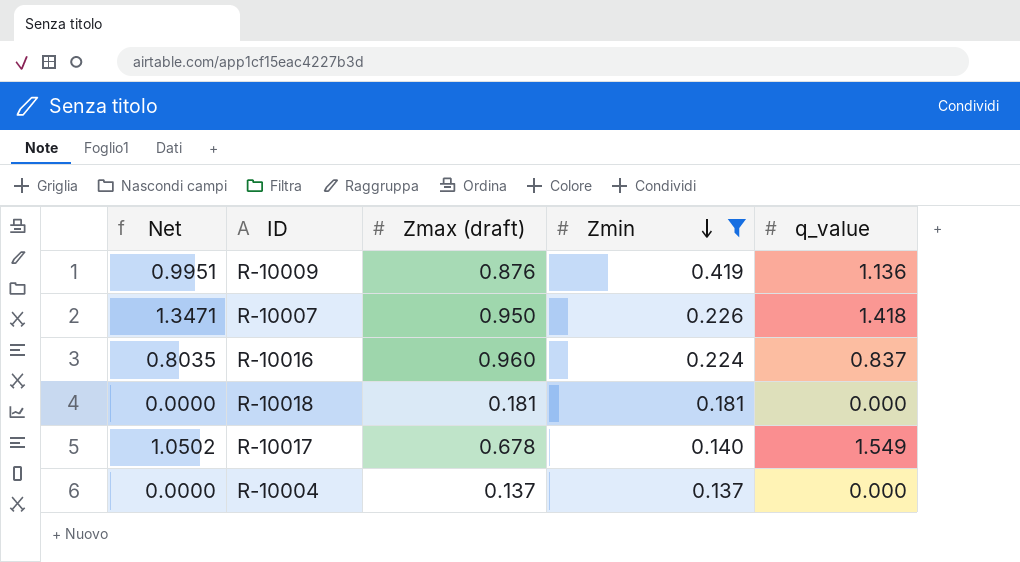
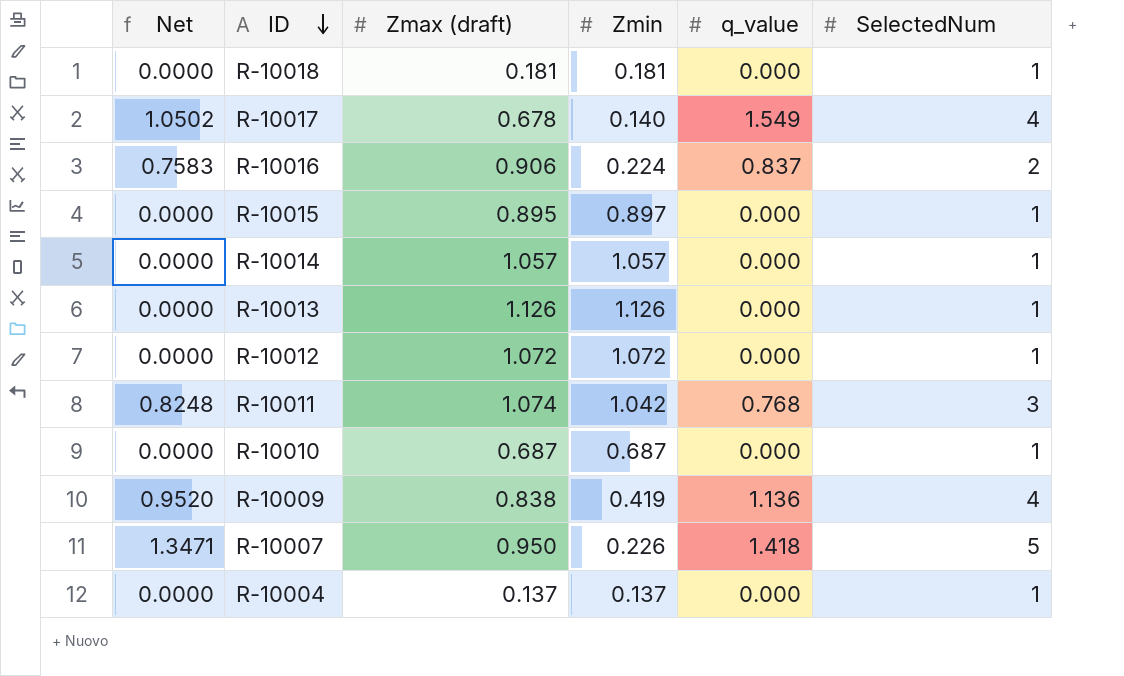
filter: Zmin <= 0.419 -> none
row order: Zmin descending -> ID descending
column SelectedNum | position: none -> 6
R-10016 | Net: 0.8035 -> 0.7583
R-10016 | Zmax (draft): 0.960 -> 0.906
R-10009 | Net: 0.9951 -> 0.9520
R-10009 | Zmax (draft): 0.876 -> 0.838

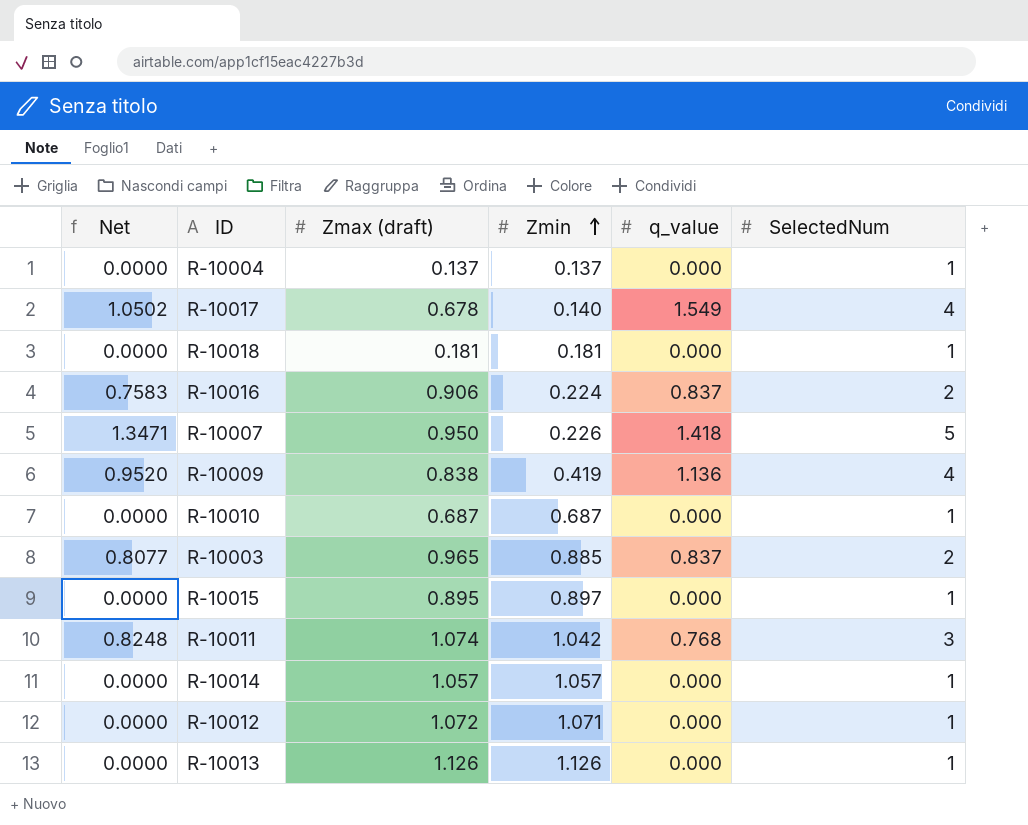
row order: ID descending -> Zmin ascending
row R-10003: none -> 0.8077 | 0.965 | 0.885 | 0.837 | 2
R-10012 | Zmin: 1.072 -> 1.071

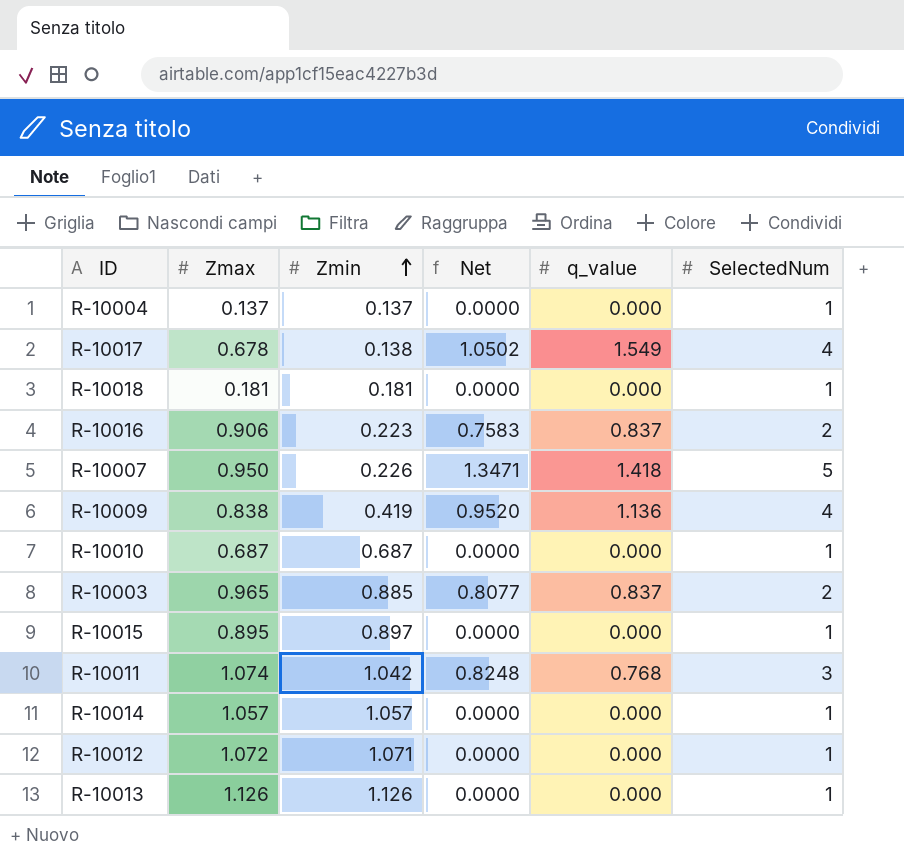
column name: Zmax (draft) -> Zmax
column Net | position: 1 -> 4
R-10017 | Zmin: 0.140 -> 0.138
R-10016 | Zmin: 0.224 -> 0.223

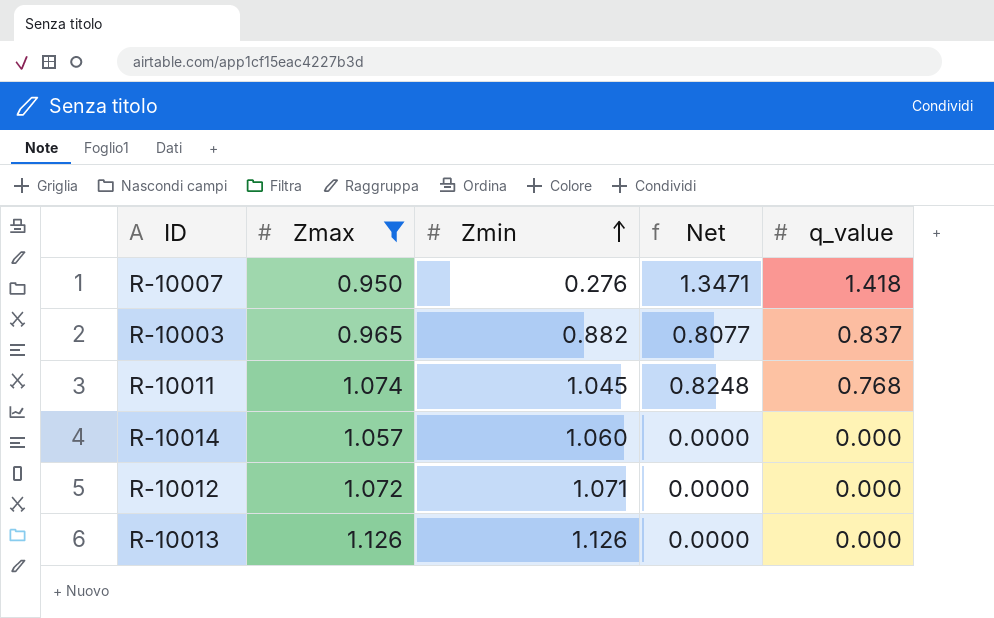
filter: none -> Zmax >= 0.950
column SelectedNum | position: 6 -> none
R-10007 | Zmin: 0.226 -> 0.276
R-10003 | Zmin: 0.885 -> 0.882
R-10011 | Zmin: 1.042 -> 1.045
R-10014 | Zmin: 1.057 -> 1.060

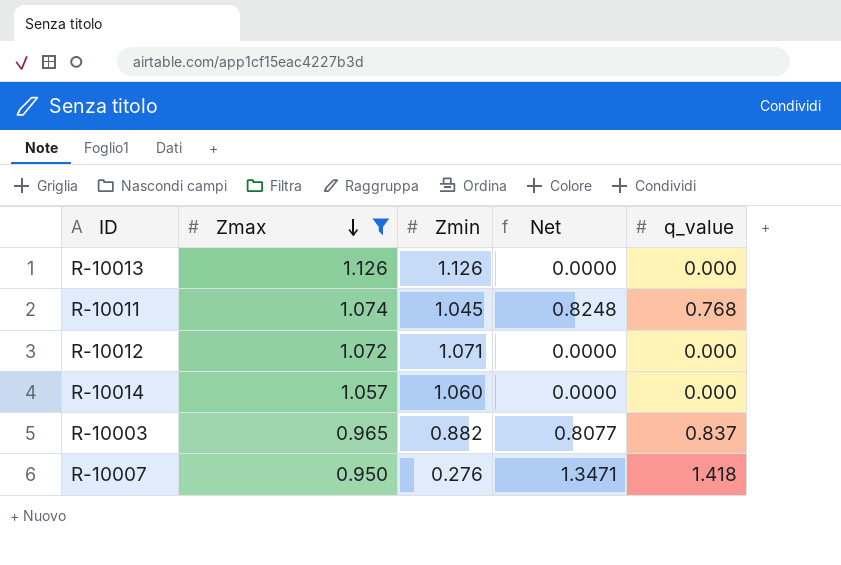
row order: Zmin ascending -> Zmax descending

